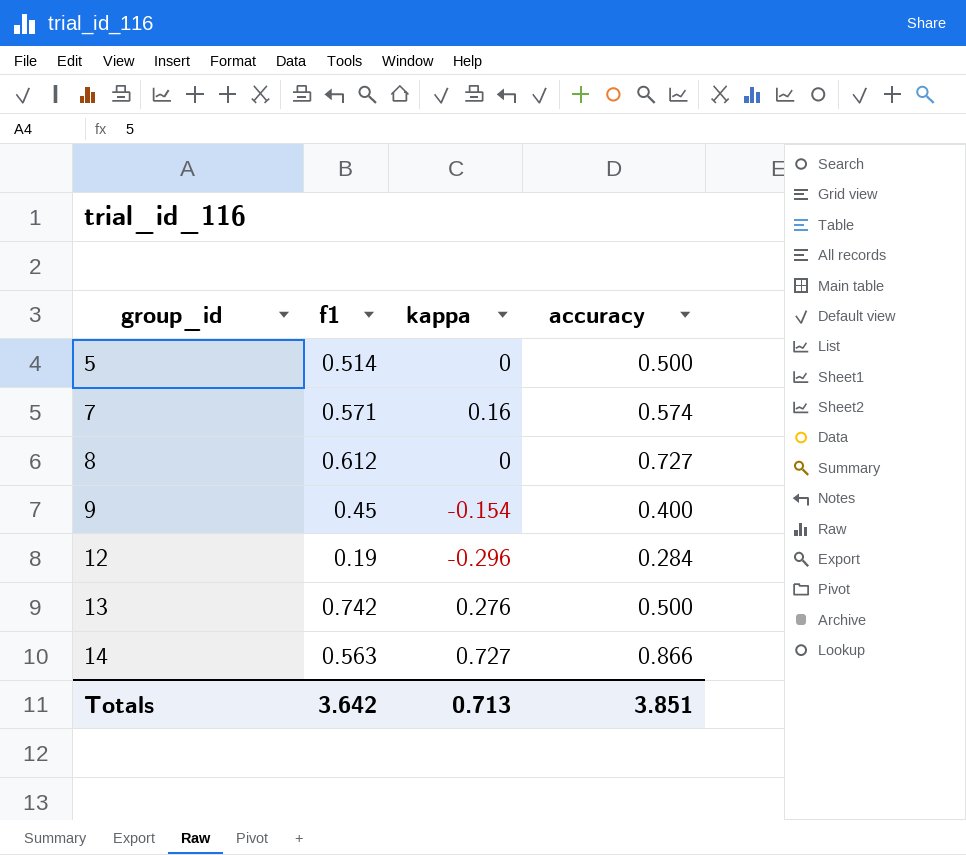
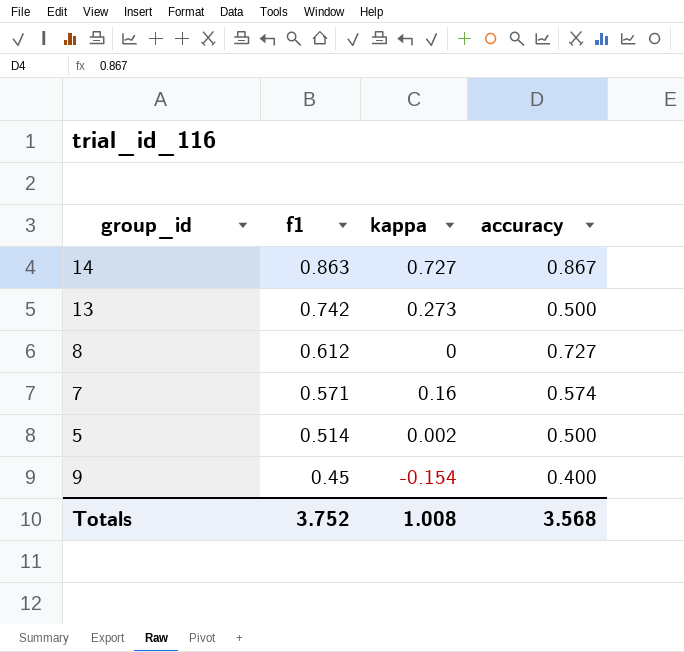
row order: group_id ascending -> f1 descending
row 12: 0.19 | -0.296 | 0.284 -> none
14 | f1: 0.563 -> 0.863
14 | accuracy: 0.866 -> 0.867
13 | kappa: 0.276 -> 0.273
5 | kappa: 0 -> 0.002
Totals | f1: 3.642 -> 3.752
Totals | kappa: 0.713 -> 1.008
Totals | accuracy: 3.851 -> 3.568

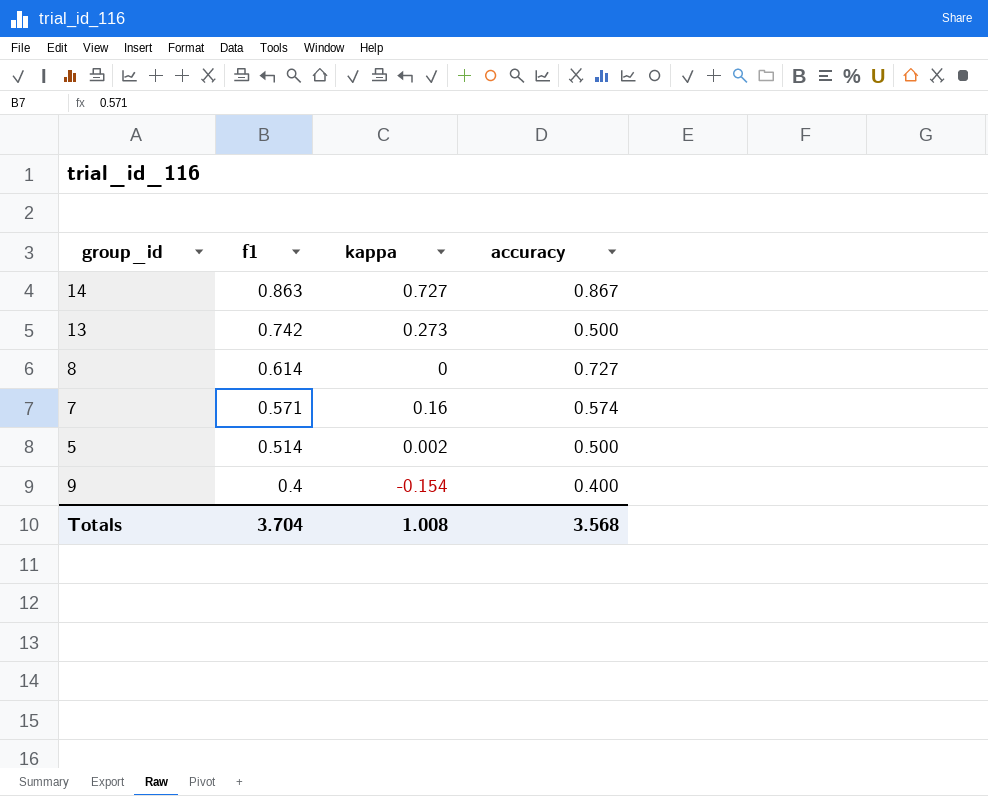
8 | f1: 0.612 -> 0.614
9 | f1: 0.45 -> 0.4
Totals | f1: 3.752 -> 3.704

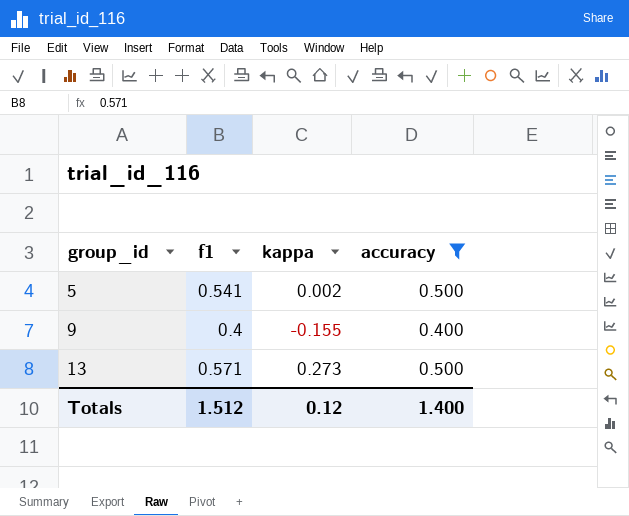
filter: none -> accuracy <= 0.500
row order: f1 descending -> group_id ascending
5 | f1: 0.514 -> 0.541
9 | kappa: -0.154 -> -0.155
13 | f1: 0.742 -> 0.571
Totals | f1: 3.704 -> 1.512
Totals | kappa: 1.008 -> 0.12
Totals | accuracy: 3.568 -> 1.400

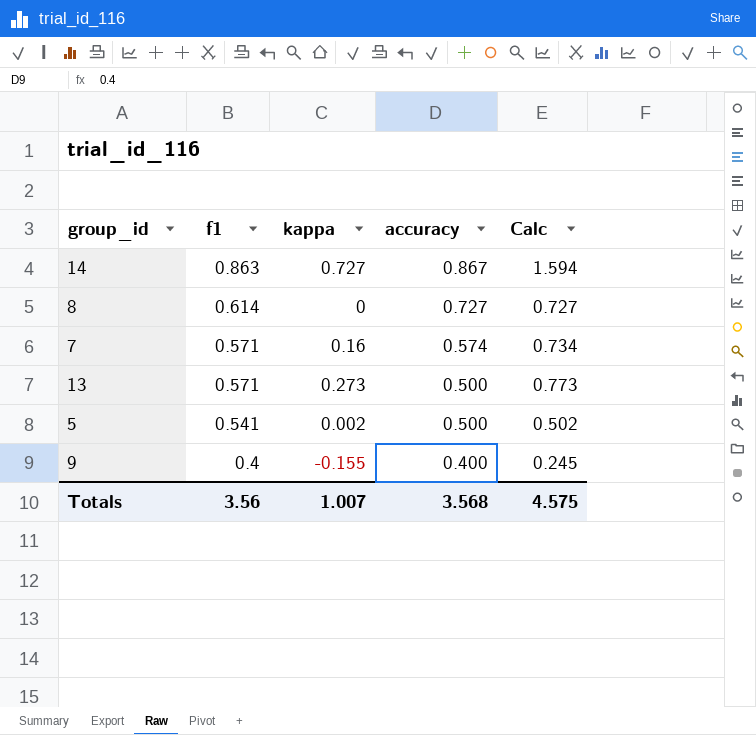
filter: accuracy <= 0.500 -> none
row order: group_id ascending -> f1 descending
column Calc | formula: none -> [kappa] + [accuracy]
Totals | f1: 1.512 -> 3.56
Totals | kappa: 0.12 -> 1.007
Totals | accuracy: 1.400 -> 3.568

